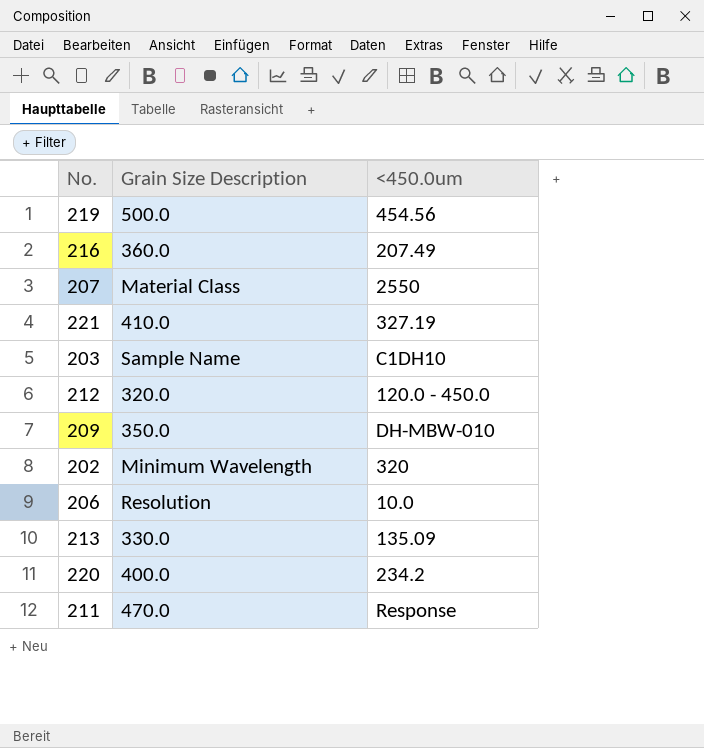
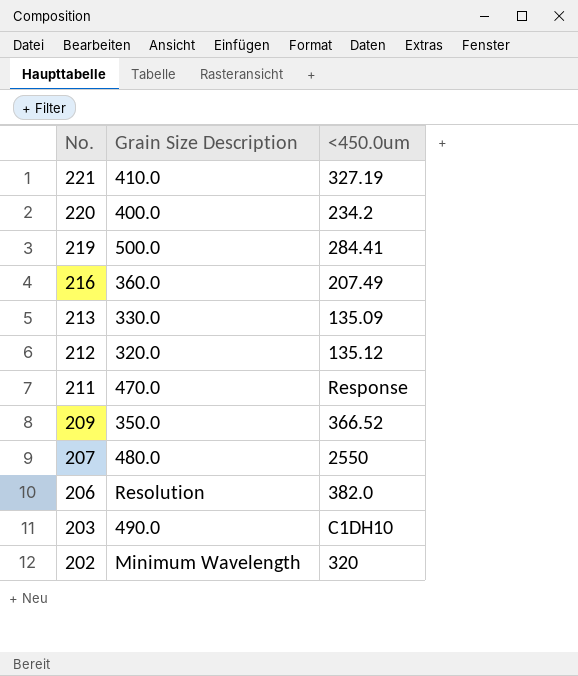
row order: none -> No. descending
219 | <450.0um: 454.56 -> 284.41
212 | <450.0um: 120.0 - 450.0 -> 135.12
209 | <450.0um: DH-MBW-010 -> 366.52
207 | Grain Size Description: Material Class -> 480.0
206 | <450.0um: 10.0 -> 382.0
203 | Grain Size Description: Sample Name -> 490.0

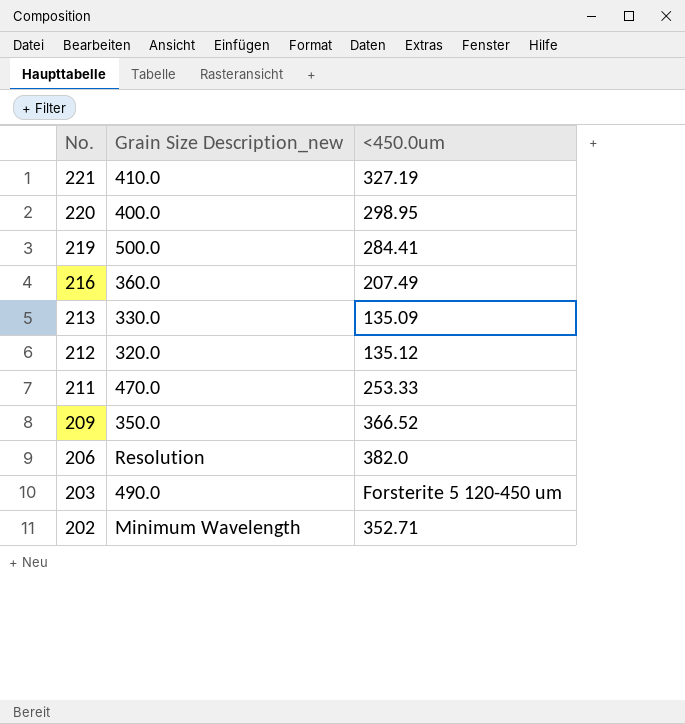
column name: Grain Size Description -> Grain Size Description_new
row 207: 480.0 | 2550 -> none
220 | <450.0um: 234.2 -> 298.95
211 | <450.0um: Response -> 253.33
203 | <450.0um: C1DH10 -> Forsterite 5 120-450 um
202 | <450.0um: 320 -> 352.71

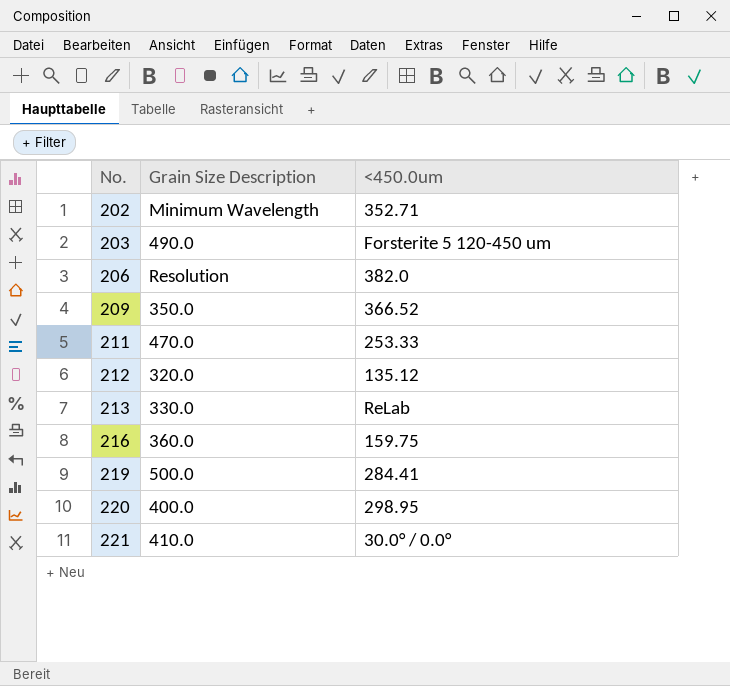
row order: No. descending -> No. ascending
column name: Grain Size Description_new -> Grain Size Description
213 | <450.0um: 135.09 -> ReLab
216 | <450.0um: 207.49 -> 159.75
221 | <450.0um: 327.19 -> 30.0° / 0.0°

